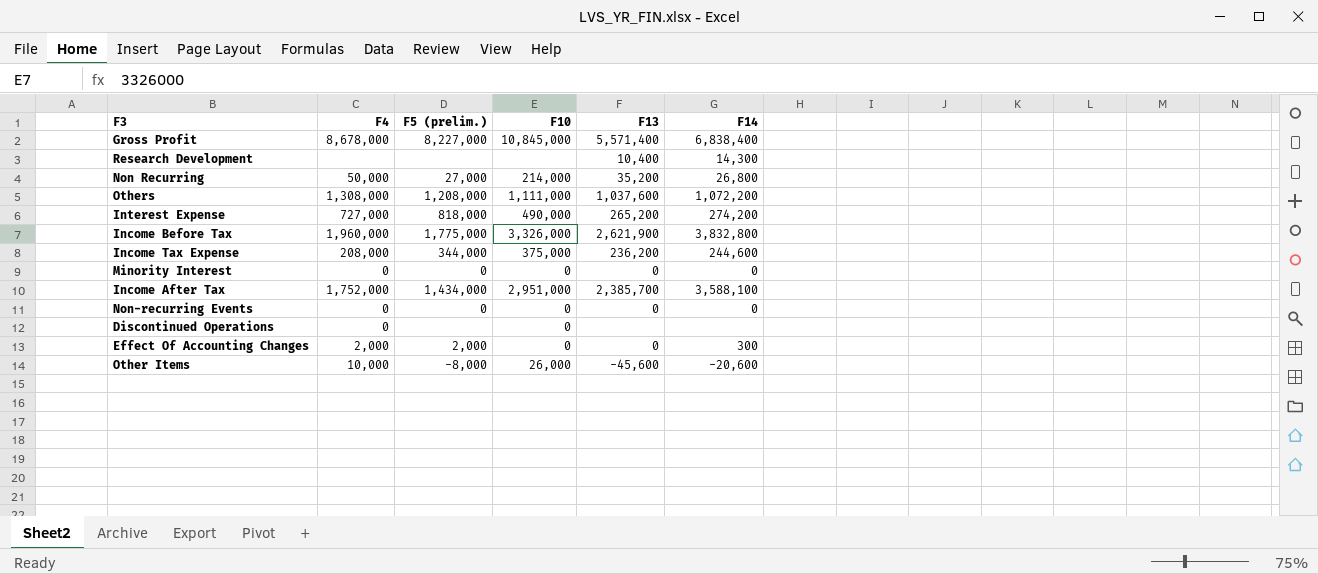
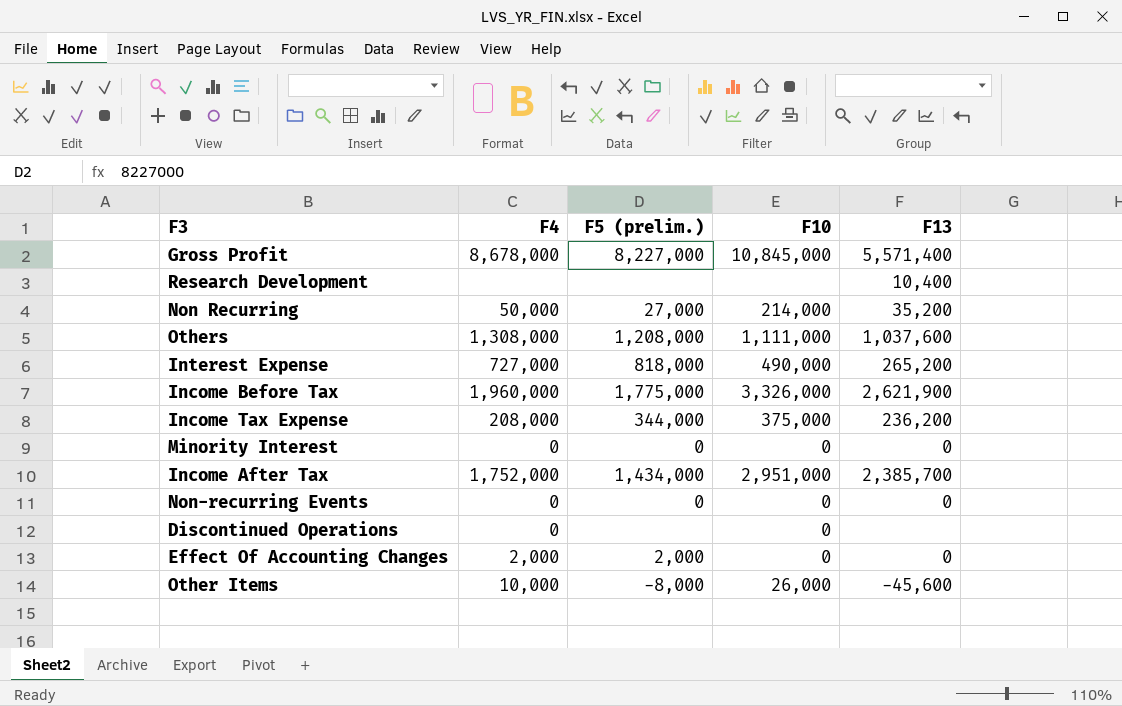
column F14 | position: 6 -> none

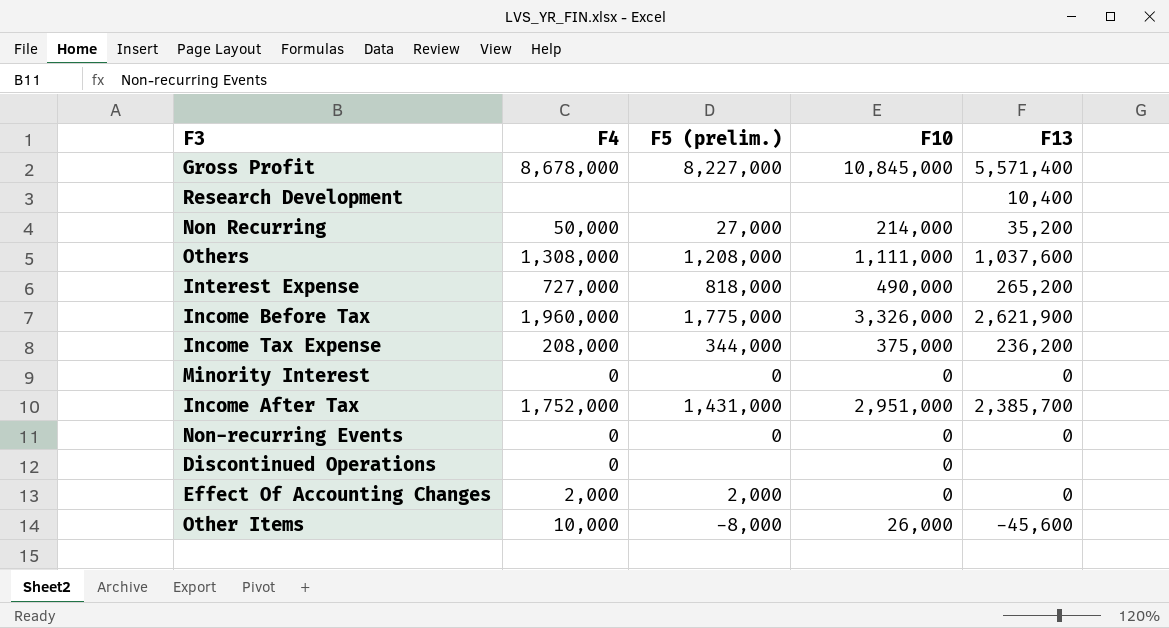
Income After Tax | F5 (prelim.): 1,434,000 -> 1,431,000

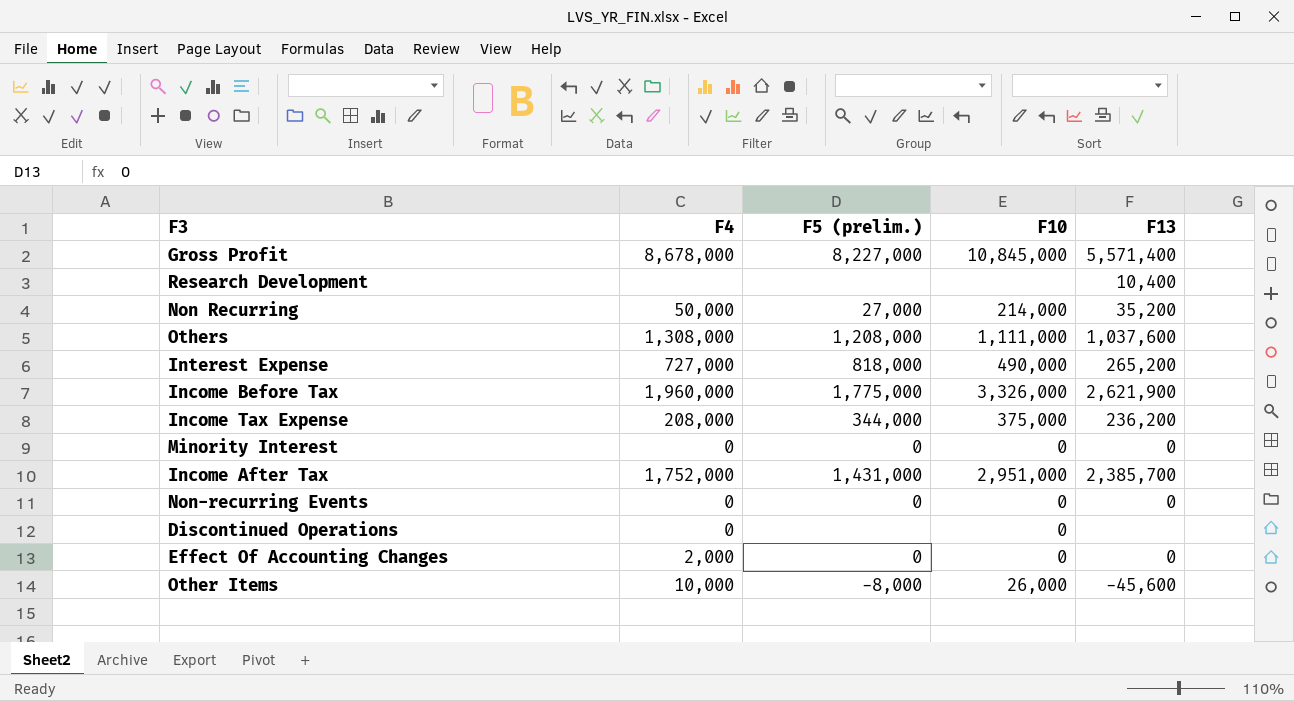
Effect Of Accounting Changes | F5 (prelim.): 2,000 -> 0

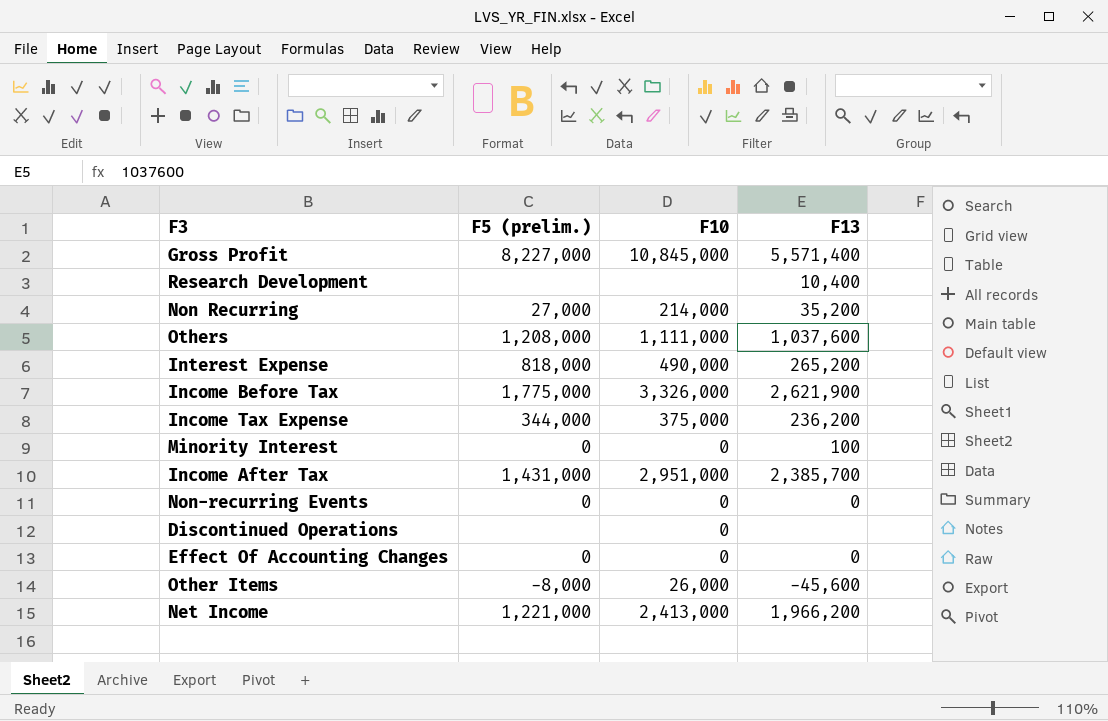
column F4 | position: 2 -> none
Minority Interest | F13: 0 -> 100
row Net Income: none -> 1,221,000 | 2,413,000 | 1,966,200

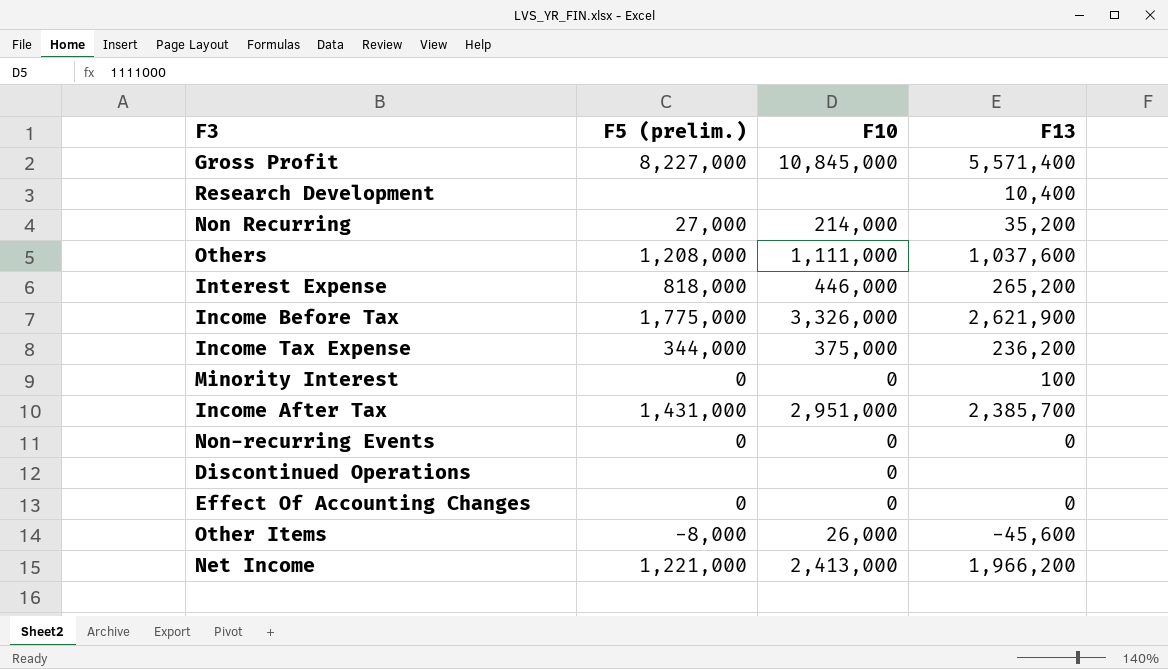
Interest Expense | F10: 490,000 -> 446,000

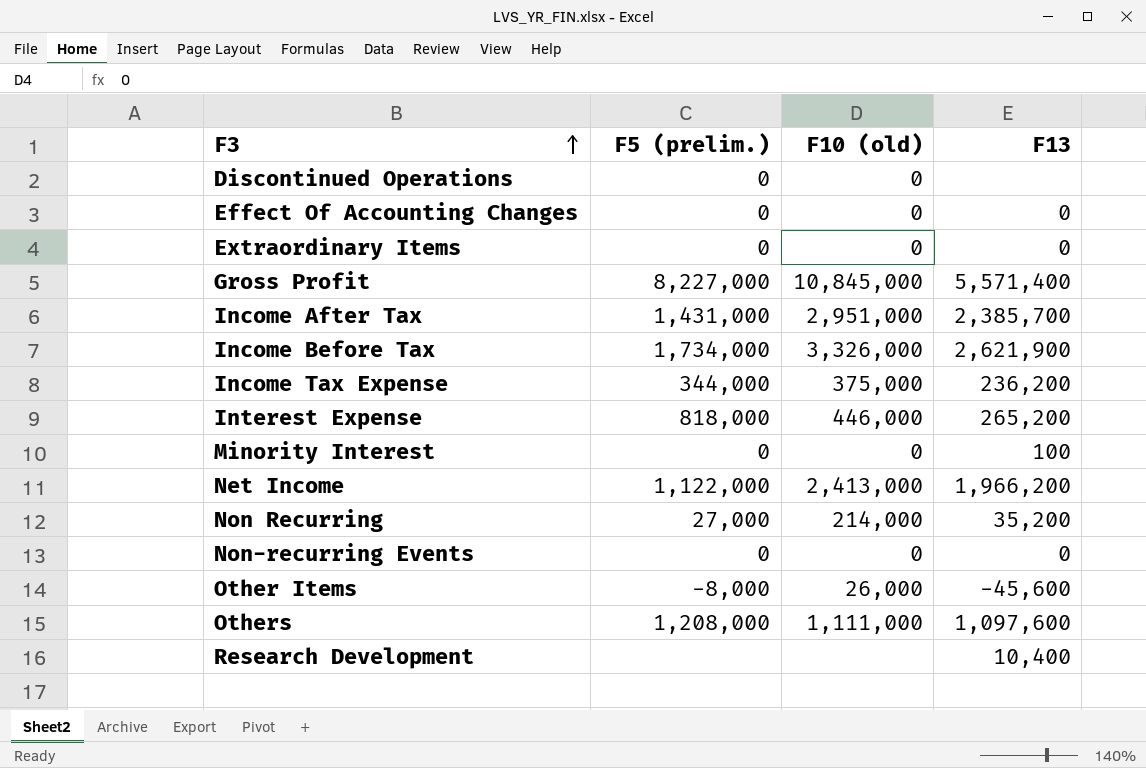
row order: none -> F3 ascending
column name: F10 -> F10 (old)
Discontinued Operations | F5 (prelim.): none -> 0
row Extraordinary Items: none -> 0 | 0 | 0
Income Before Tax | F5 (prelim.): 1,775,000 -> 1,734,000
Net Income | F5 (prelim.): 1,221,000 -> 1,122,000
Others | F13: 1,037,600 -> 1,097,600

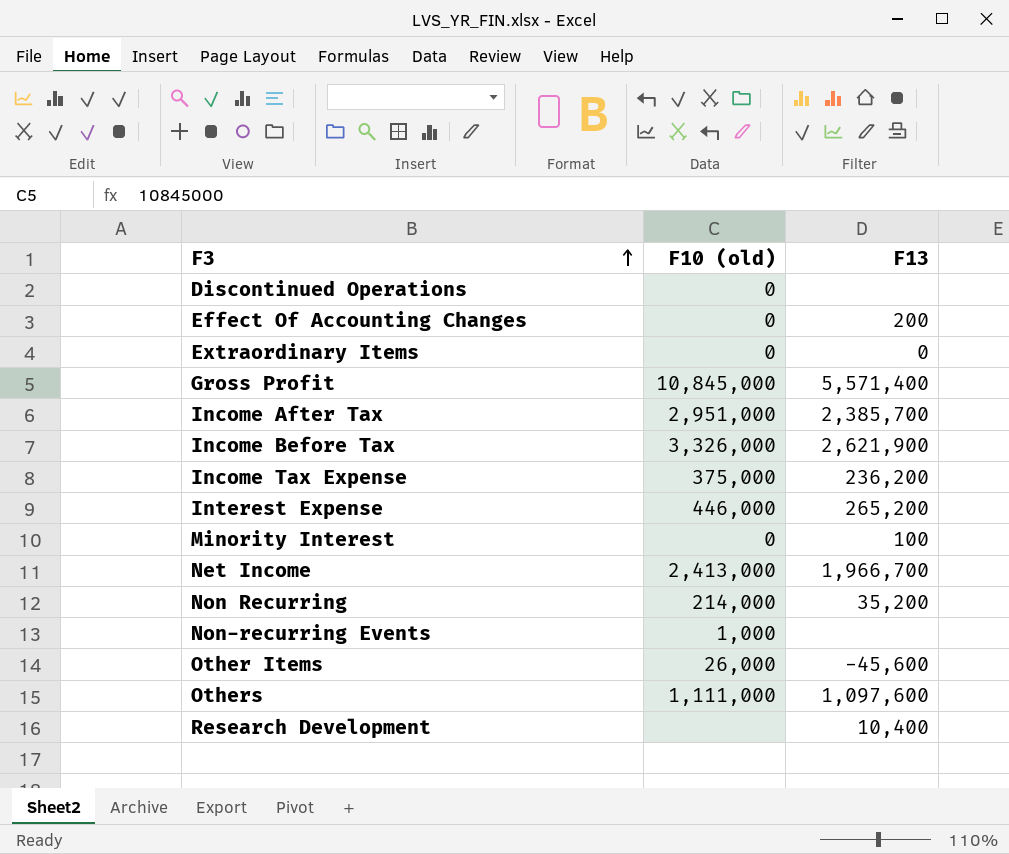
column F5 (prelim.) | position: 2 -> none
Effect Of Accounting Changes | F13: 0 -> 200
Net Income | F13: 1,966,200 -> 1,966,700
Non-recurring Events | F10 (old): 0 -> 1,000
Non-recurring Events | F13: 0 -> none

